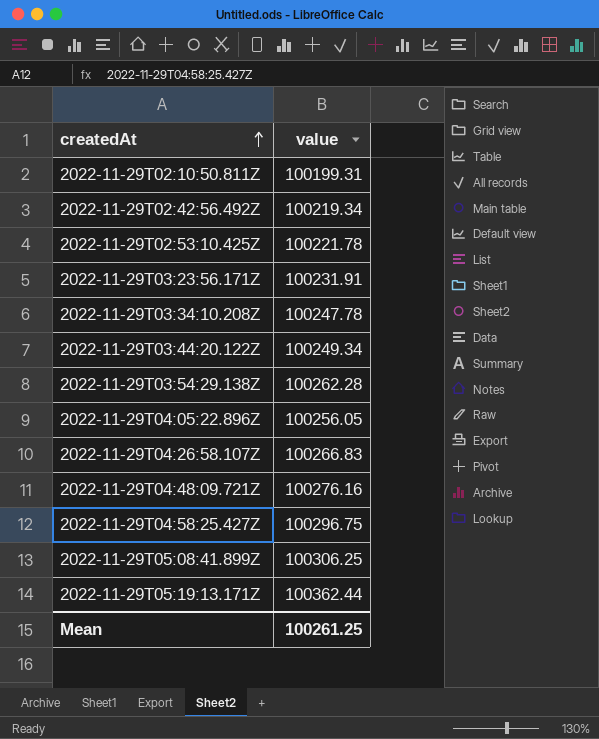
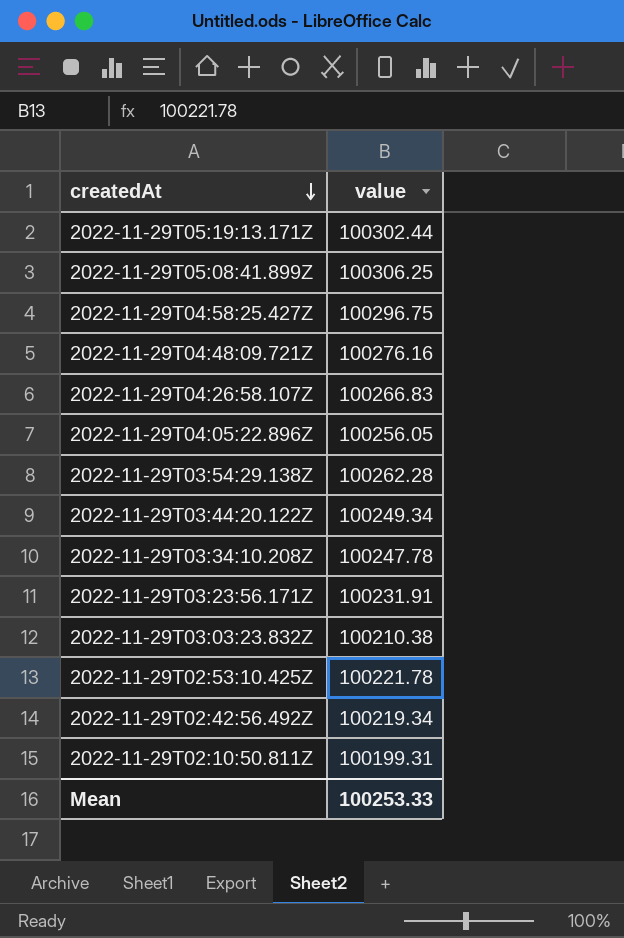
row order: createdAt ascending -> createdAt descending
2022-11-29T05:19:13.171Z | value: 100362.44 -> 100302.44
row 2022-11-29T03:03:23.832Z: none -> 100210.38
Mean | value: 100261.25 -> 100253.33

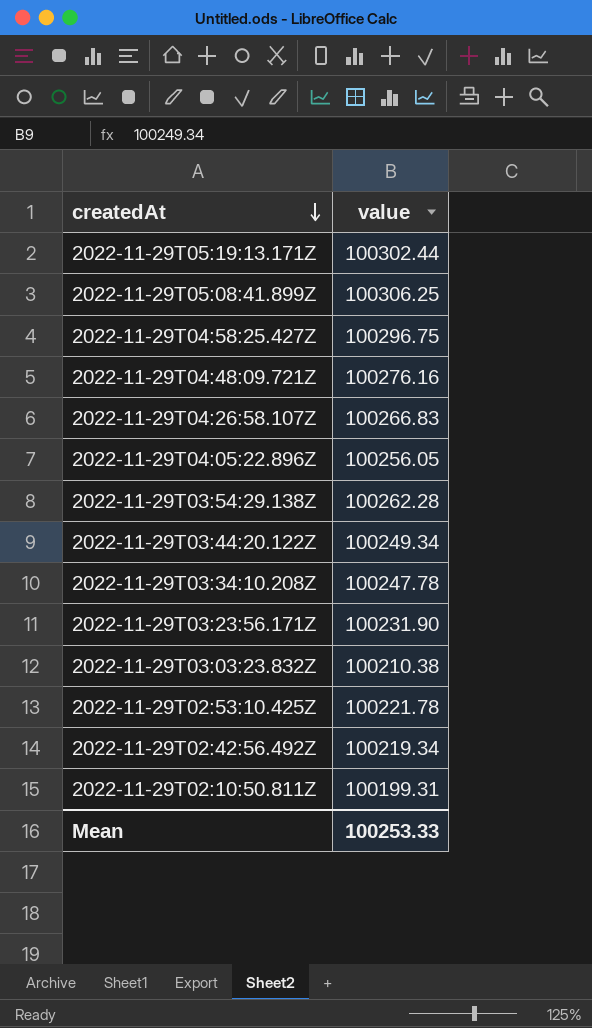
2022-11-29T03:23:56.171Z | value: 100231.91 -> 100231.90

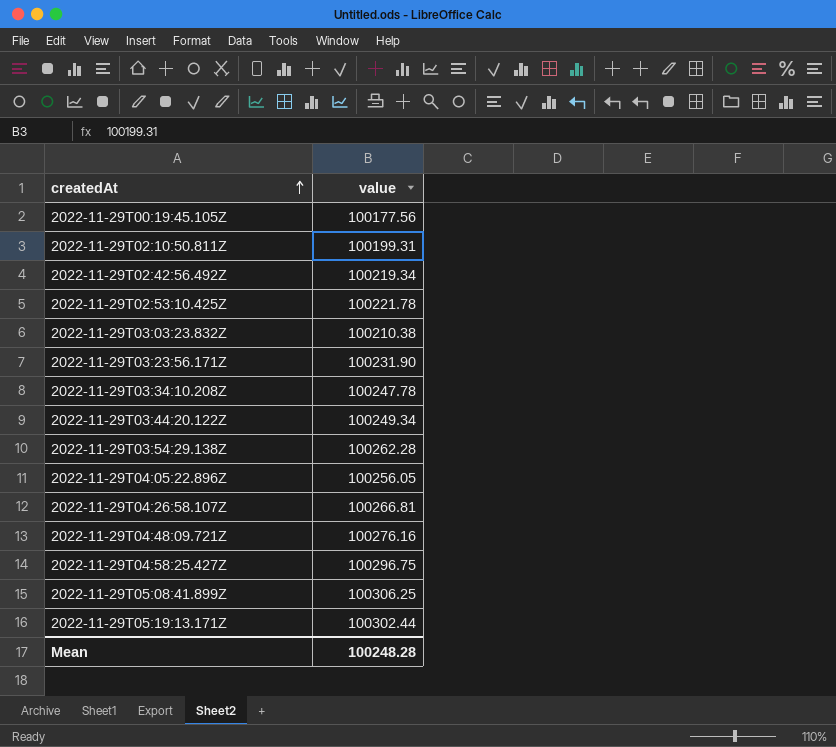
row order: createdAt descending -> createdAt ascending
row 2022-11-29T00:19:45.105Z: none -> 100177.56
2022-11-29T04:26:58.107Z | value: 100266.83 -> 100266.81
Mean | value: 100253.33 -> 100248.28

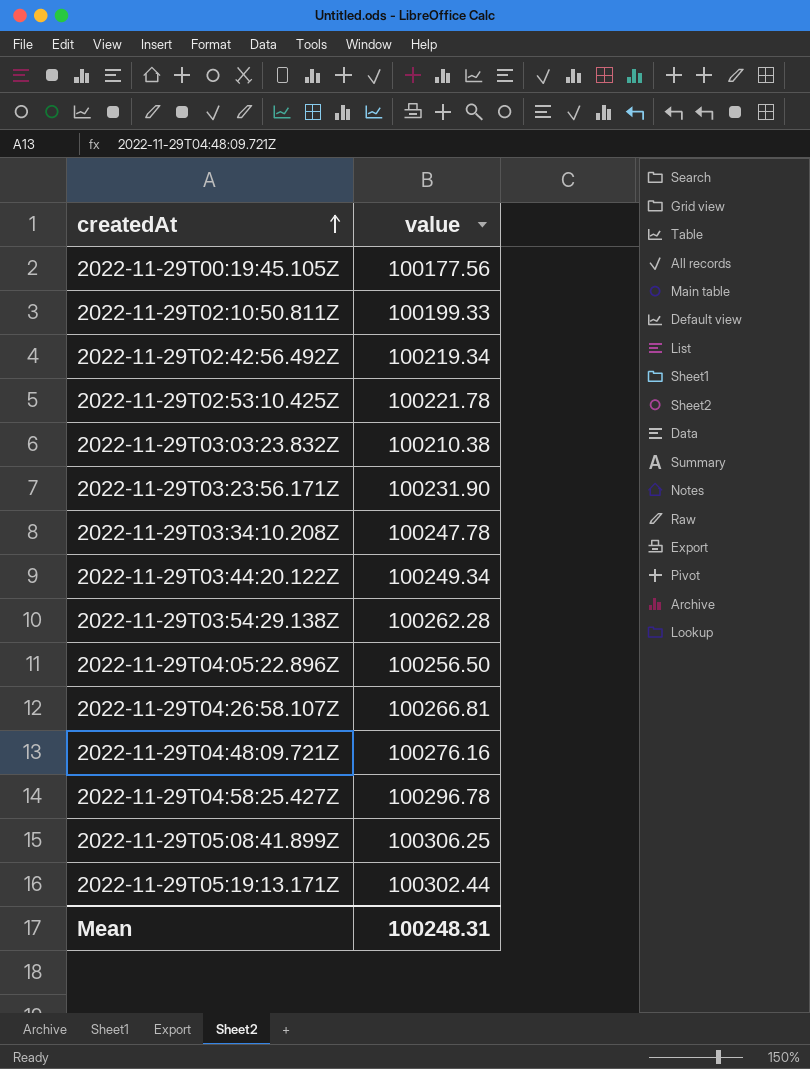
2022-11-29T02:10:50.811Z | value: 100199.31 -> 100199.33
2022-11-29T04:05:22.896Z | value: 100256.05 -> 100256.50
2022-11-29T04:58:25.427Z | value: 100296.75 -> 100296.78
Mean | value: 100248.28 -> 100248.31

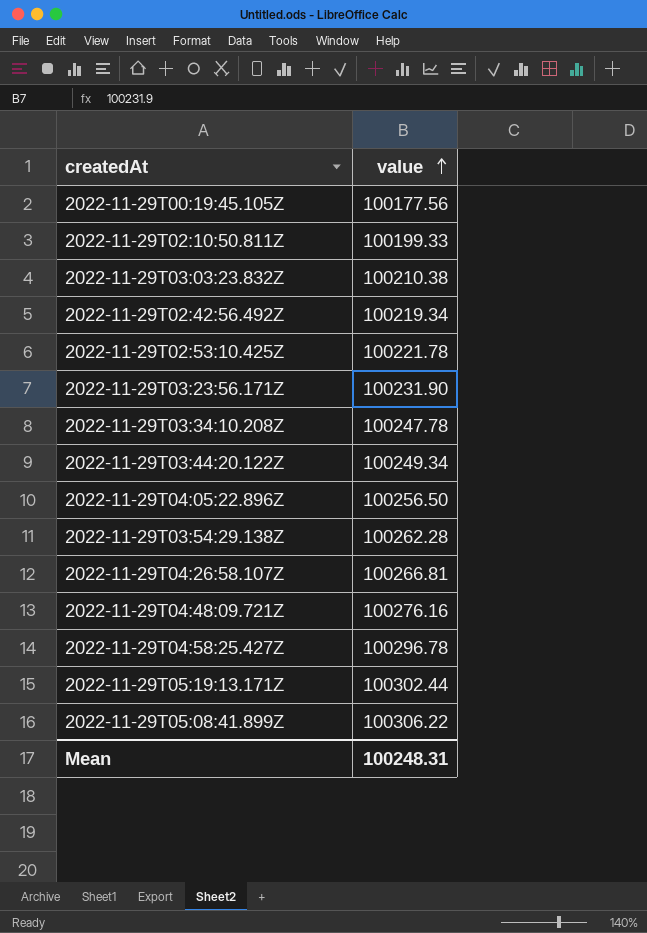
row order: createdAt ascending -> value ascending
2022-11-29T05:08:41.899Z | value: 100306.25 -> 100306.22

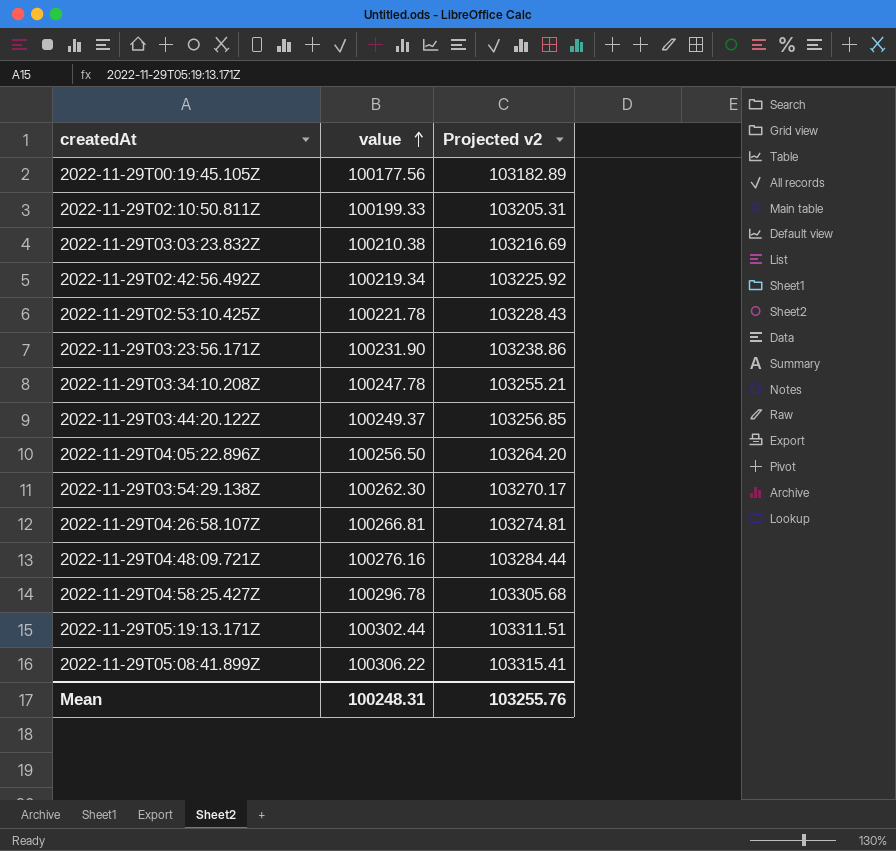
column Projected v2 | formula: none -> [value] * 1.03
2022-11-29T03:44:20.122Z | value: 100249.34 -> 100249.37
2022-11-29T03:54:29.138Z | value: 100262.28 -> 100262.30

